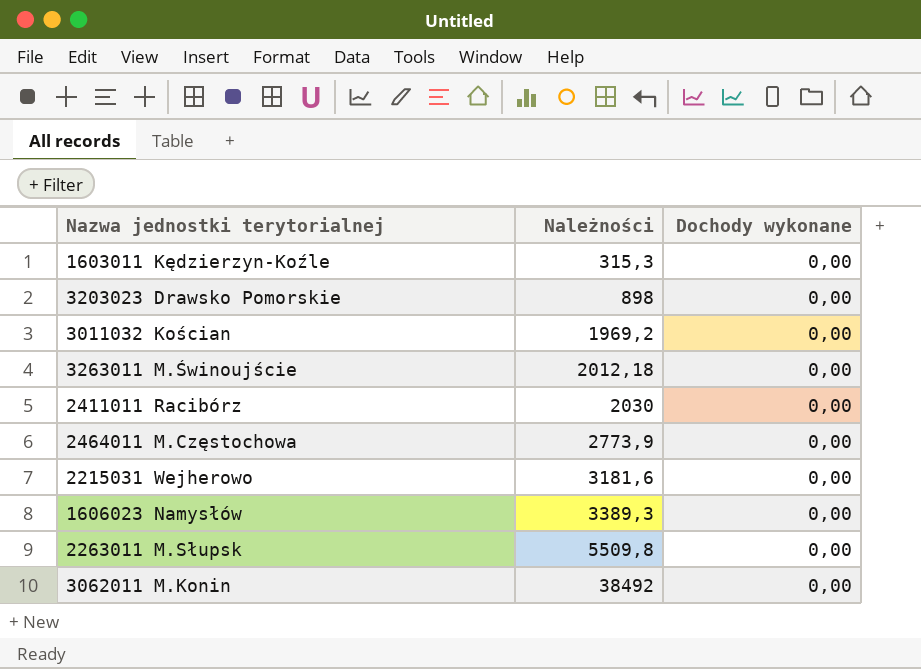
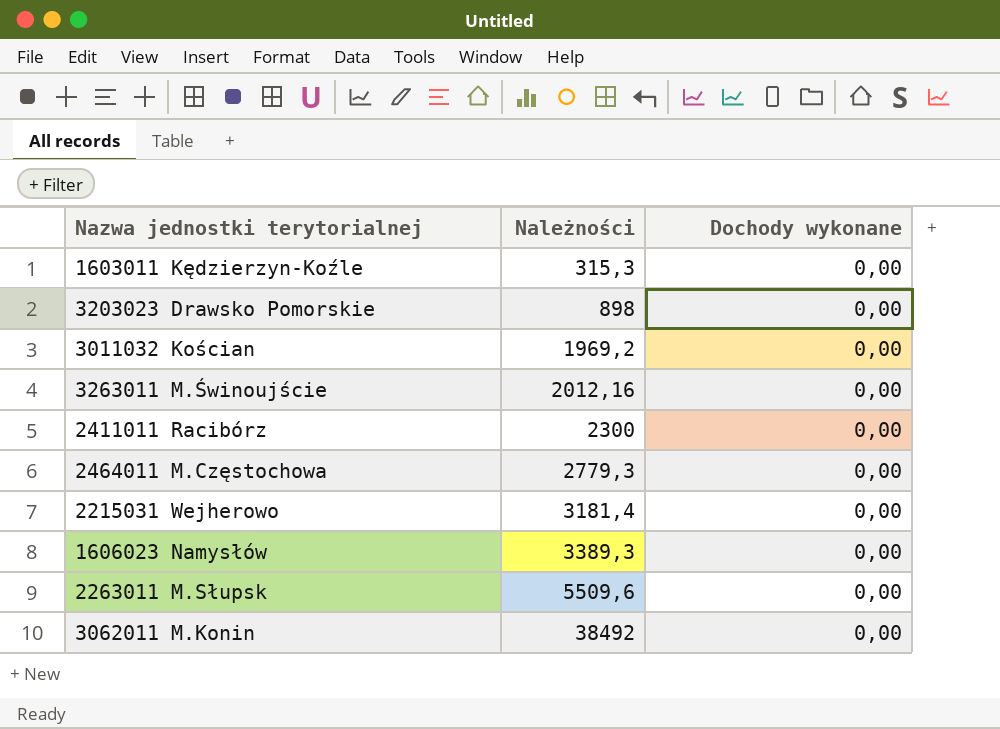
3263011 M.Świnoujście | Należności: 2012,18 -> 2012,16
2411011 Racibórz | Należności: 2030 -> 2300
2464011 M.Częstochowa | Należności: 2773,9 -> 2779,3
2215031 Wejherowo | Należności: 3181,6 -> 3181,4
2263011 M.Słupsk | Należności: 5509,8 -> 5509,6

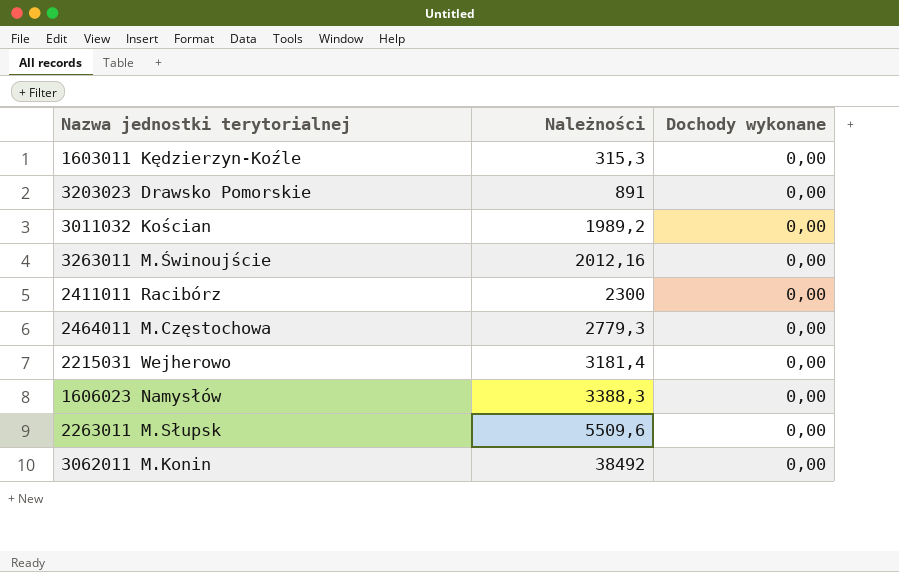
3203023 Drawsko Pomorskie | Należności: 898 -> 891
3011032 Kościan | Należności: 1969,2 -> 1989,2
1606023 Namysłów | Należności: 3389,3 -> 3388,3

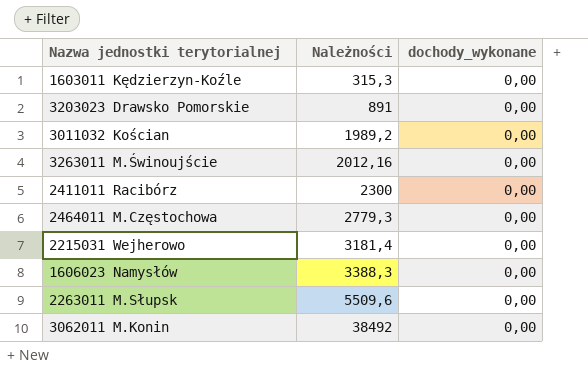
column name: Dochody wykonane -> dochody_wykonane

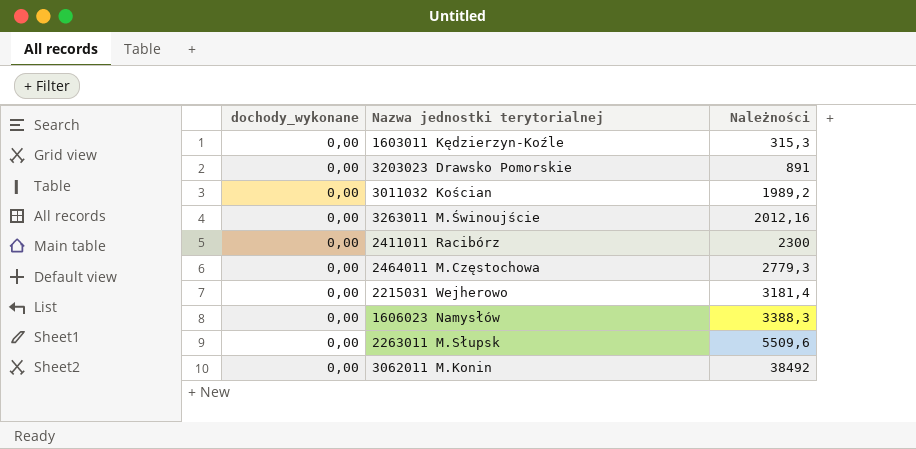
column dochody_wykonane | position: 3 -> 1

